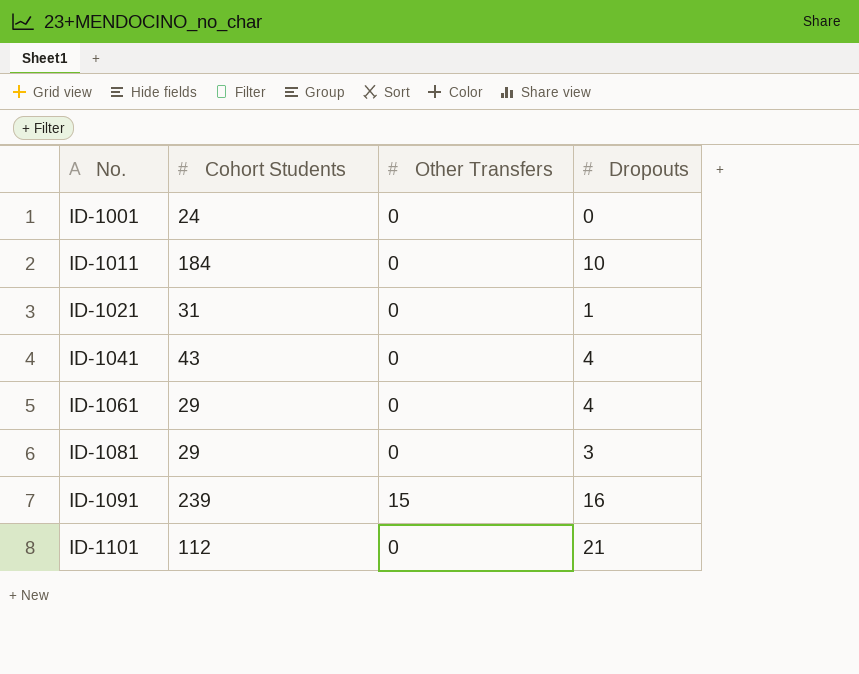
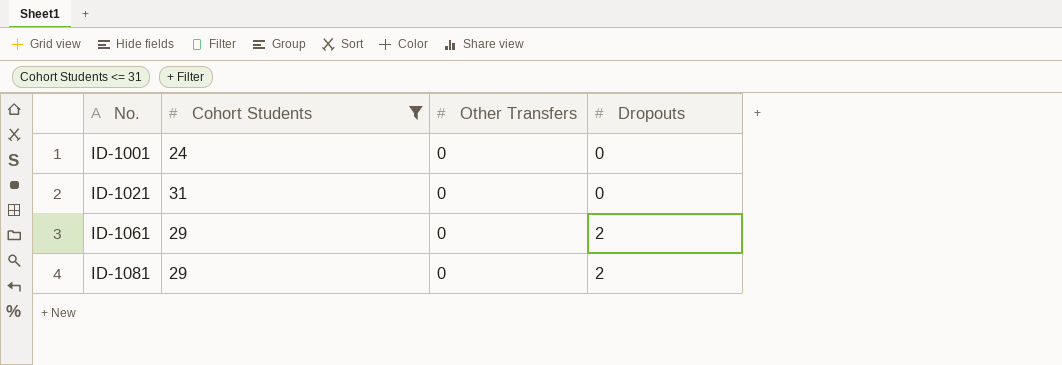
filter: none -> Cohort Students <= 31
ID-1021 | Dropouts: 1 -> 0
ID-1061 | Dropouts: 4 -> 2
ID-1081 | Dropouts: 3 -> 2

